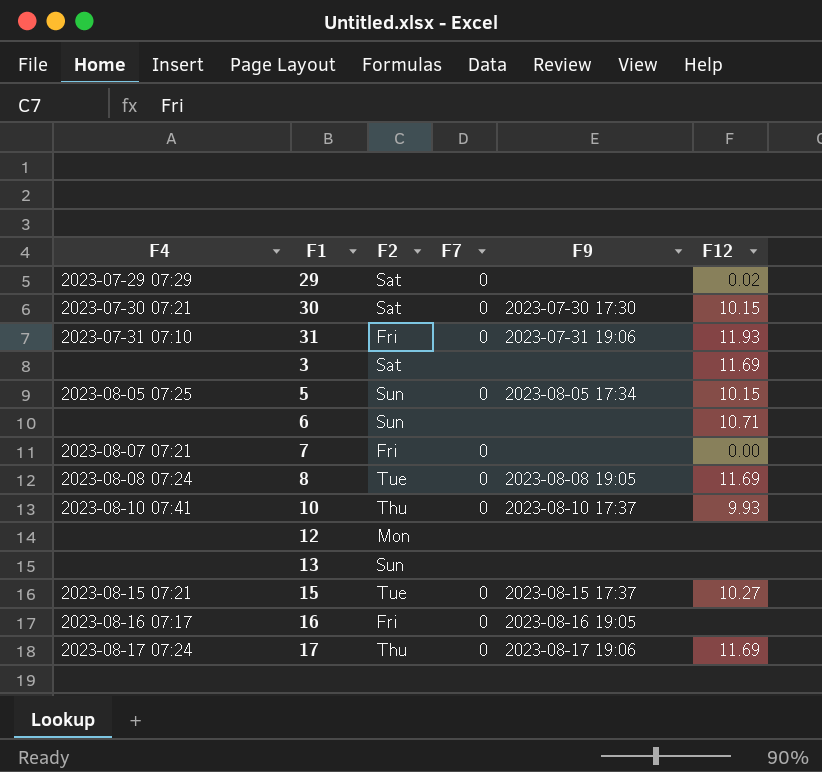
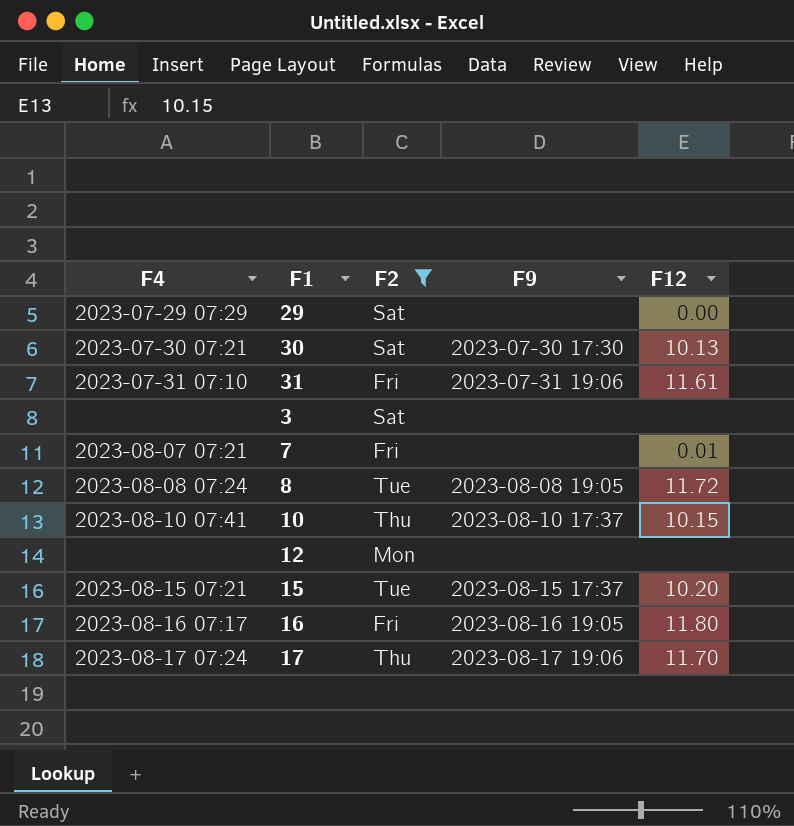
filter: none -> F2 != Sun
column F7 | position: 4 -> none
29 | F12: 0.02 -> 0.00
30 | F12: 10.15 -> 10.13
31 | F12: 11.93 -> 11.61
3 | F12: 11.69 -> none
7 | F12: 0.00 -> 0.01
8 | F12: 11.69 -> 11.72
10 | F12: 9.93 -> 10.15
15 | F12: 10.27 -> 10.20
16 | F12: none -> 11.80
17 | F12: 11.69 -> 11.70

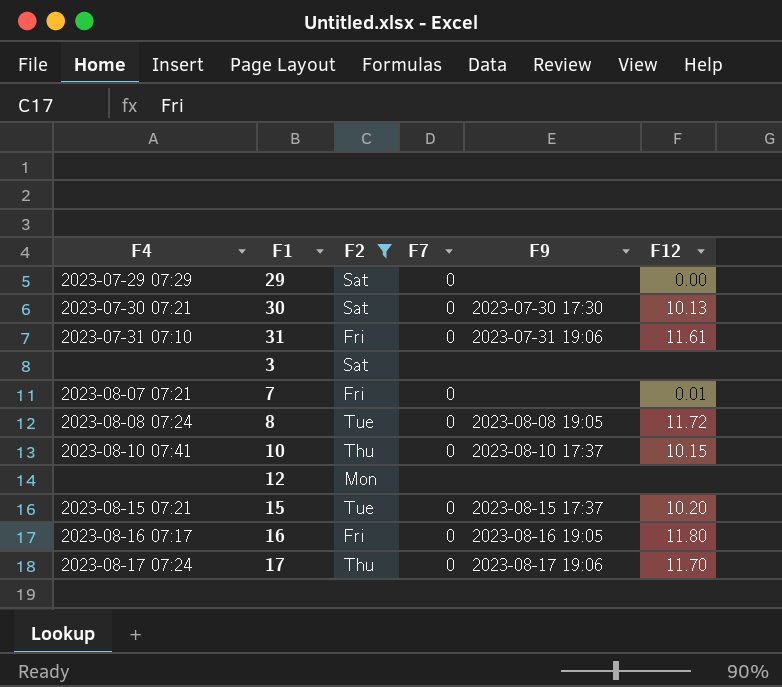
column F7 | position: none -> 4

